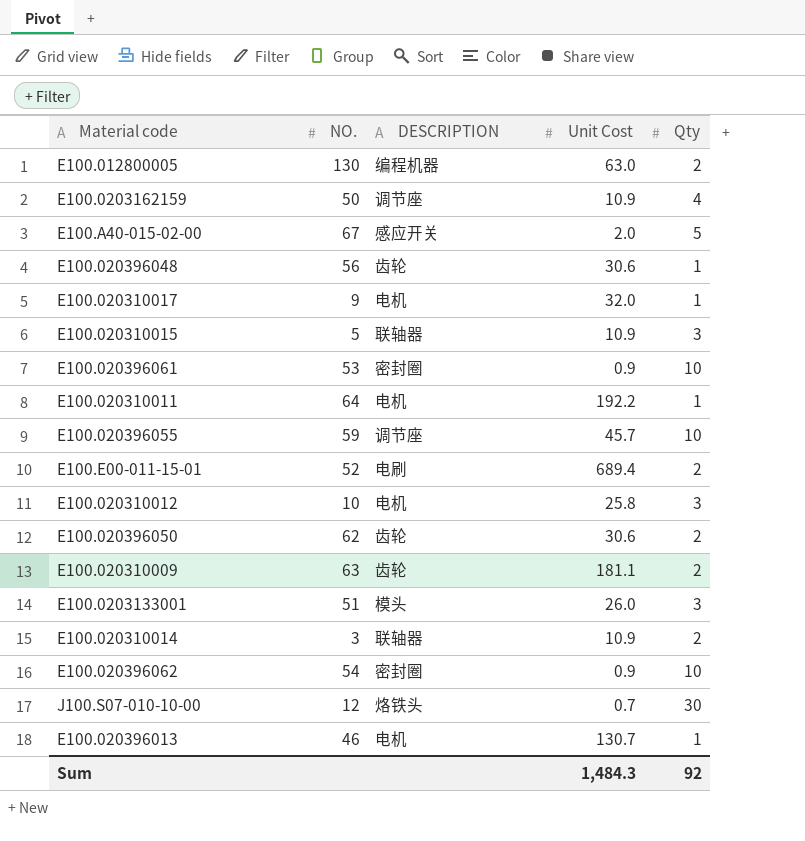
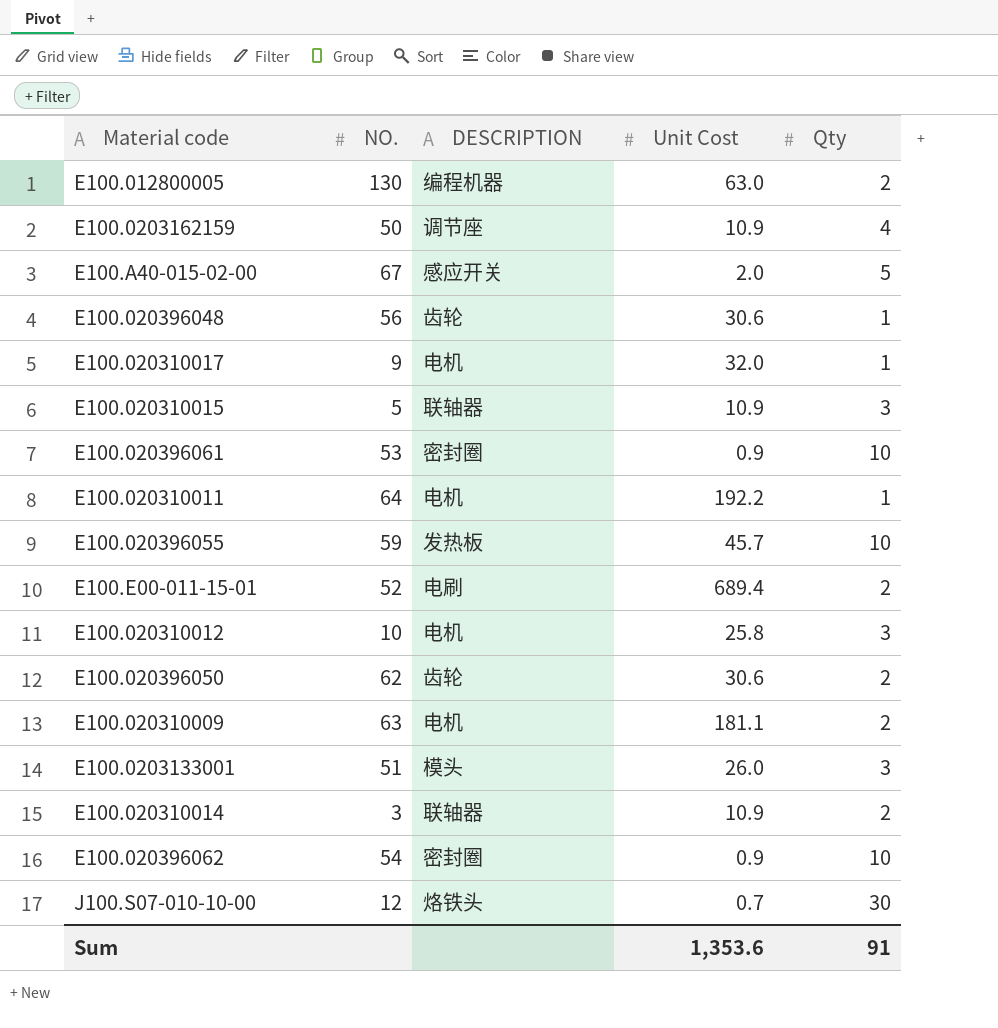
row E100.020396013: 46 | 电机 | 130.7 | 1 -> none
E100.020396055 | DESCRIPTION: 调节座 -> 发热板
E100.020310009 | DESCRIPTION: 齿轮 -> 电机
Sum | Unit Cost: 1,484.3 -> 1,353.6
Sum | Qty: 92 -> 91

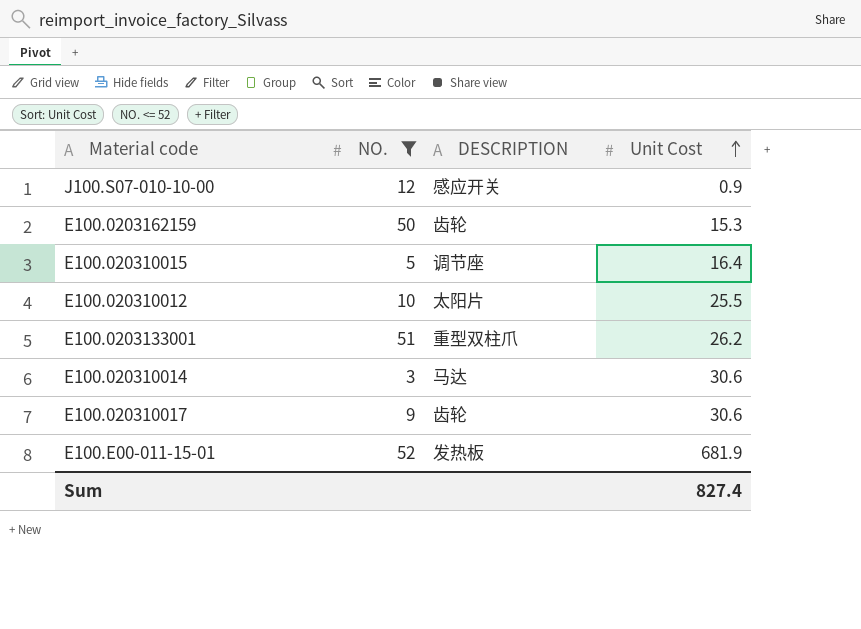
filter: none -> NO. <= 52
row order: none -> Unit Cost ascending
column Qty | position: 5 -> none
J100.S07-010-10-00 | DESCRIPTION: 烙铁头 -> 感应开关
J100.S07-010-10-00 | Unit Cost: 0.7 -> 0.9
E100.0203162159 | DESCRIPTION: 调节座 -> 齿轮
E100.0203162159 | Unit Cost: 10.9 -> 15.3
E100.020310015 | DESCRIPTION: 联轴器 -> 调节座
E100.020310015 | Unit Cost: 10.9 -> 16.4
E100.020310012 | DESCRIPTION: 电机 -> 太阳片
E100.020310012 | Unit Cost: 25.8 -> 25.5
E100.0203133001 | DESCRIPTION: 模头 -> 重型双柱爪
E100.0203133001 | Unit Cost: 26.0 -> 26.2
E100.020310014 | DESCRIPTION: 联轴器 -> 马达
E100.020310014 | Unit Cost: 10.9 -> 30.6
E100.020310017 | DESCRIPTION: 电机 -> 齿轮
E100.020310017 | Unit Cost: 32.0 -> 30.6
E100.E00-011-15-01 | DESCRIPTION: 电刷 -> 发热板
E100.E00-011-15-01 | Unit Cost: 689.4 -> 681.9
Sum | Unit Cost: 1,353.6 -> 827.4

